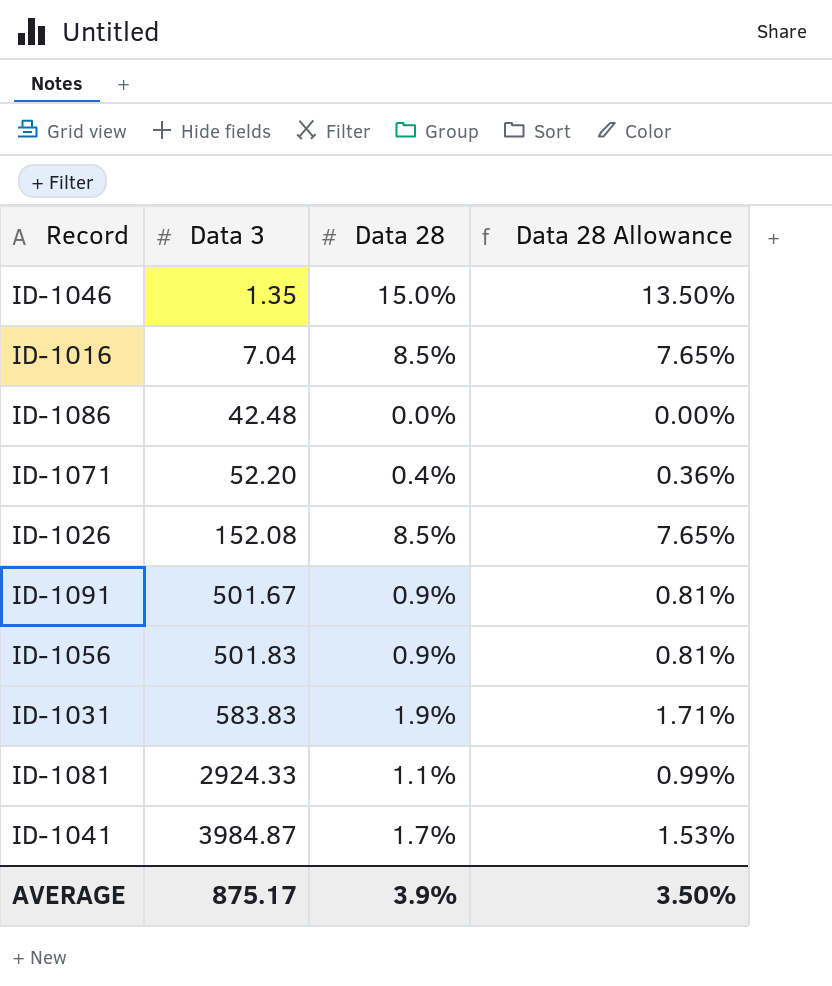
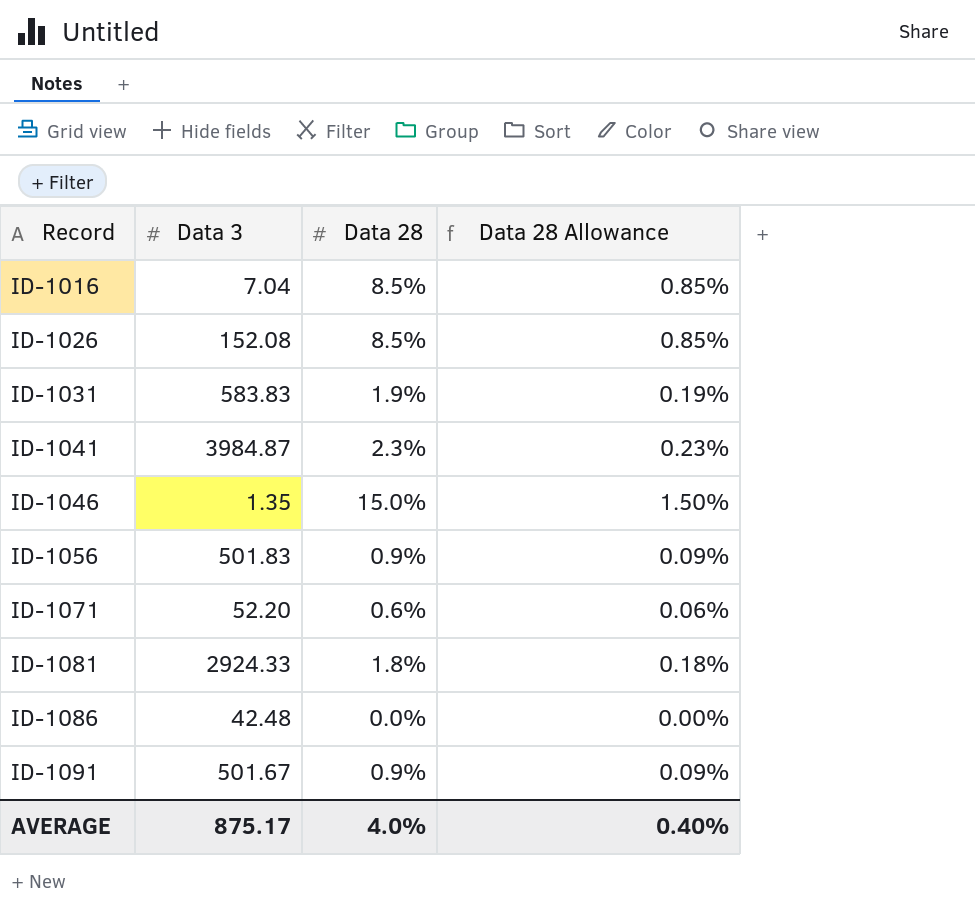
row order: Data 3 ascending -> Record ascending
column Data 28 Allowance | formula: [Data 28] * 0.9 -> [Data 28] * 0.1
ID-1041 | Data 28: 1.7% -> 2.3%
ID-1071 | Data 28: 0.4% -> 0.6%
ID-1081 | Data 28: 1.1% -> 1.8%
AVERAGE | Data 28: 3.9% -> 4.0%
AVERAGE | Data 28 Allowance: 3.50% -> 0.40%

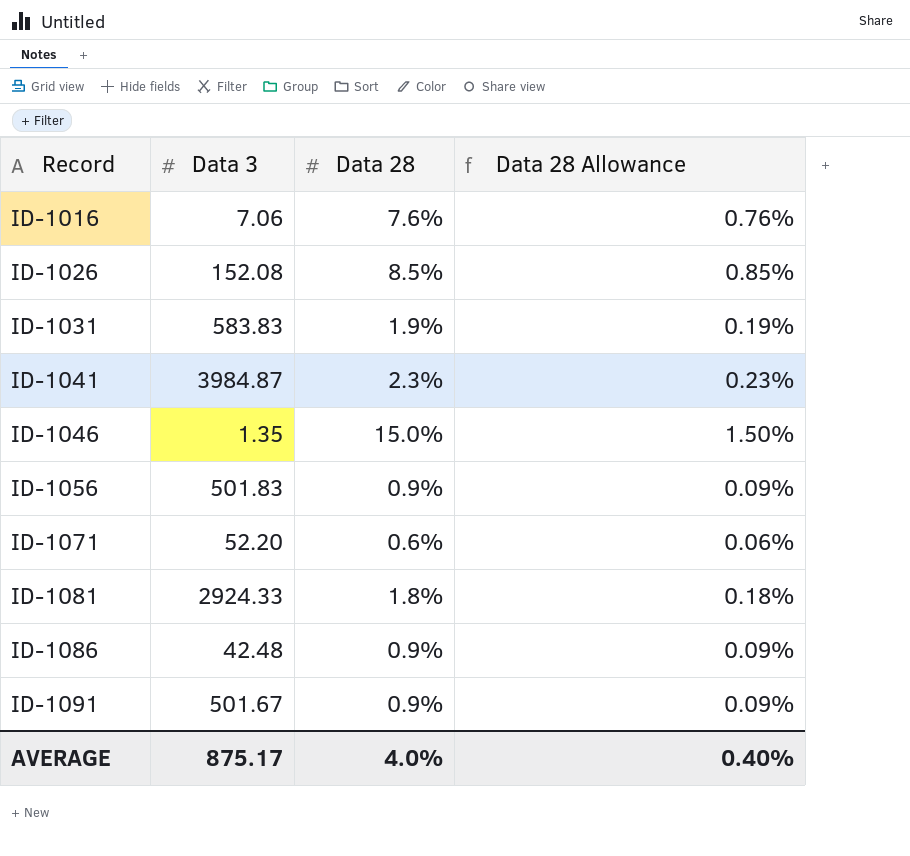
ID-1016 | Data 3: 7.04 -> 7.06
ID-1016 | Data 28: 8.5% -> 7.6%
ID-1016 | Data 28 Allowance: 0.85% -> 0.76%
ID-1086 | Data 28: 0.0% -> 0.9%
ID-1086 | Data 28 Allowance: 0.00% -> 0.09%

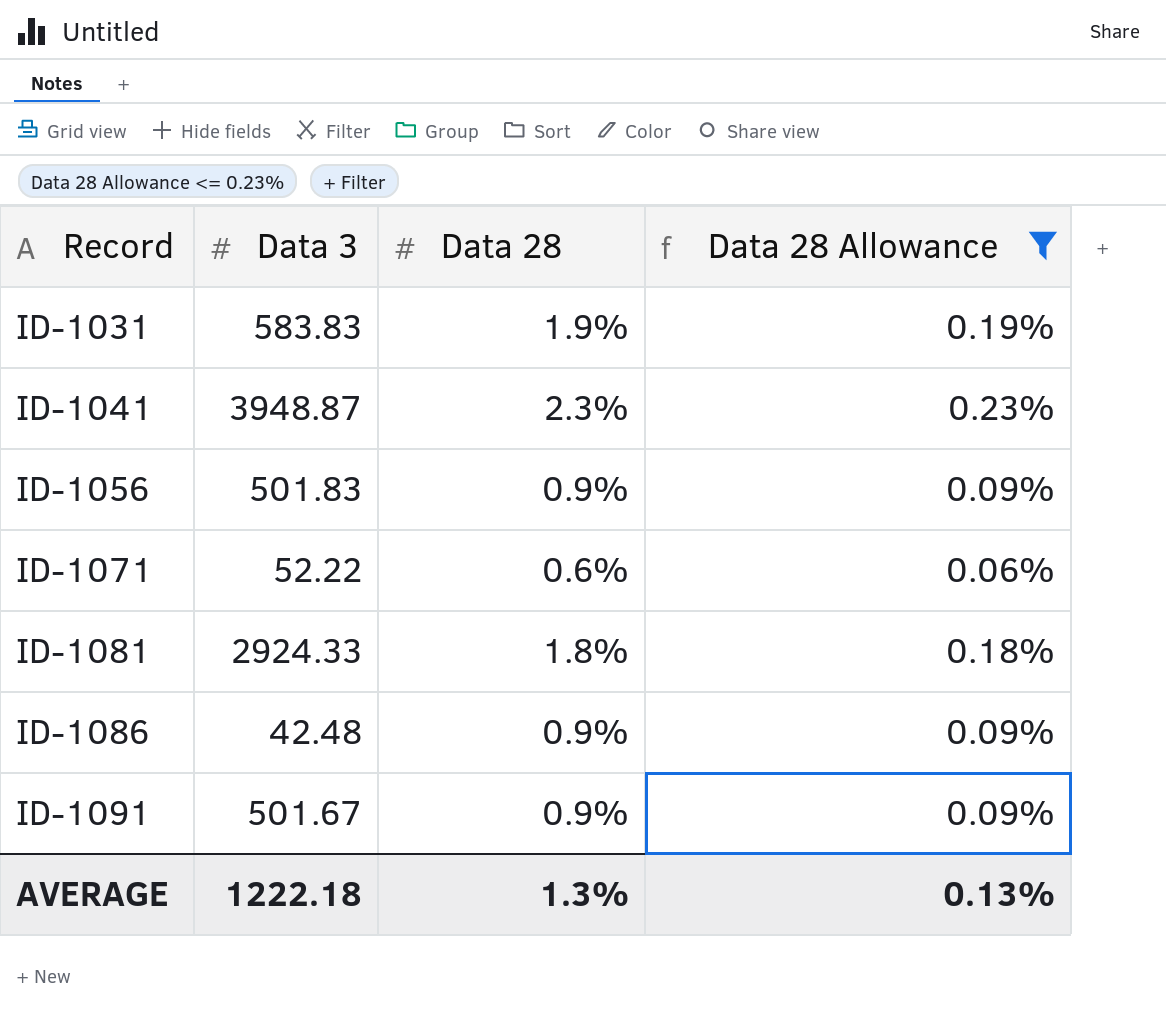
filter: none -> Data 28 Allowance <= 0.23%
ID-1041 | Data 3: 3984.87 -> 3948.87
ID-1071 | Data 3: 52.20 -> 52.22
AVERAGE | Data 3: 875.17 -> 1222.18
AVERAGE | Data 28: 4.0% -> 1.3%
AVERAGE | Data 28 Allowance: 0.40% -> 0.13%

